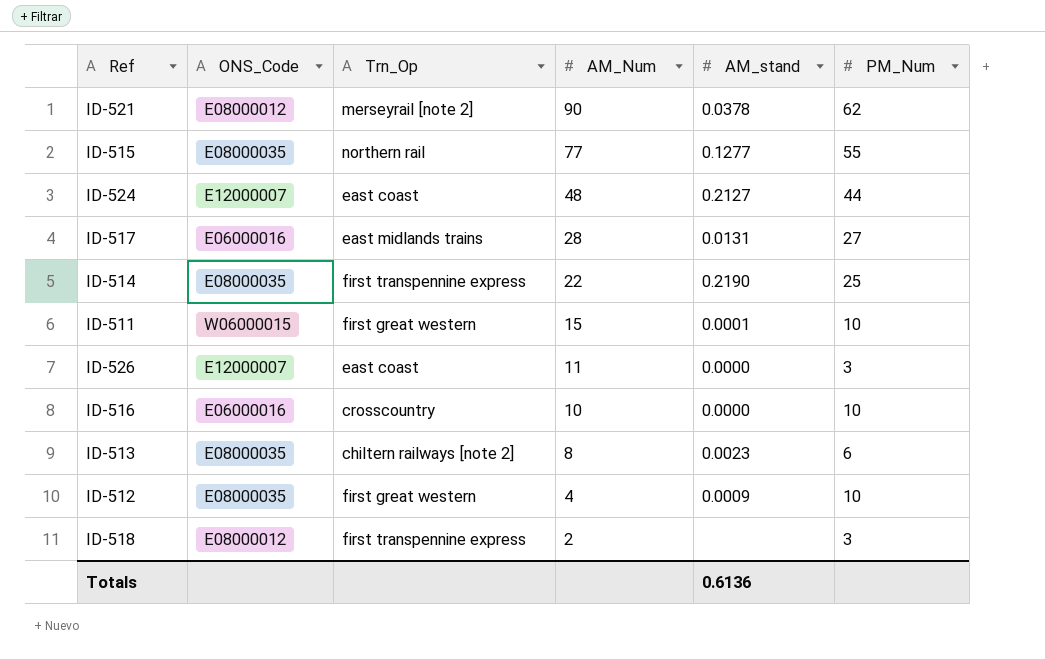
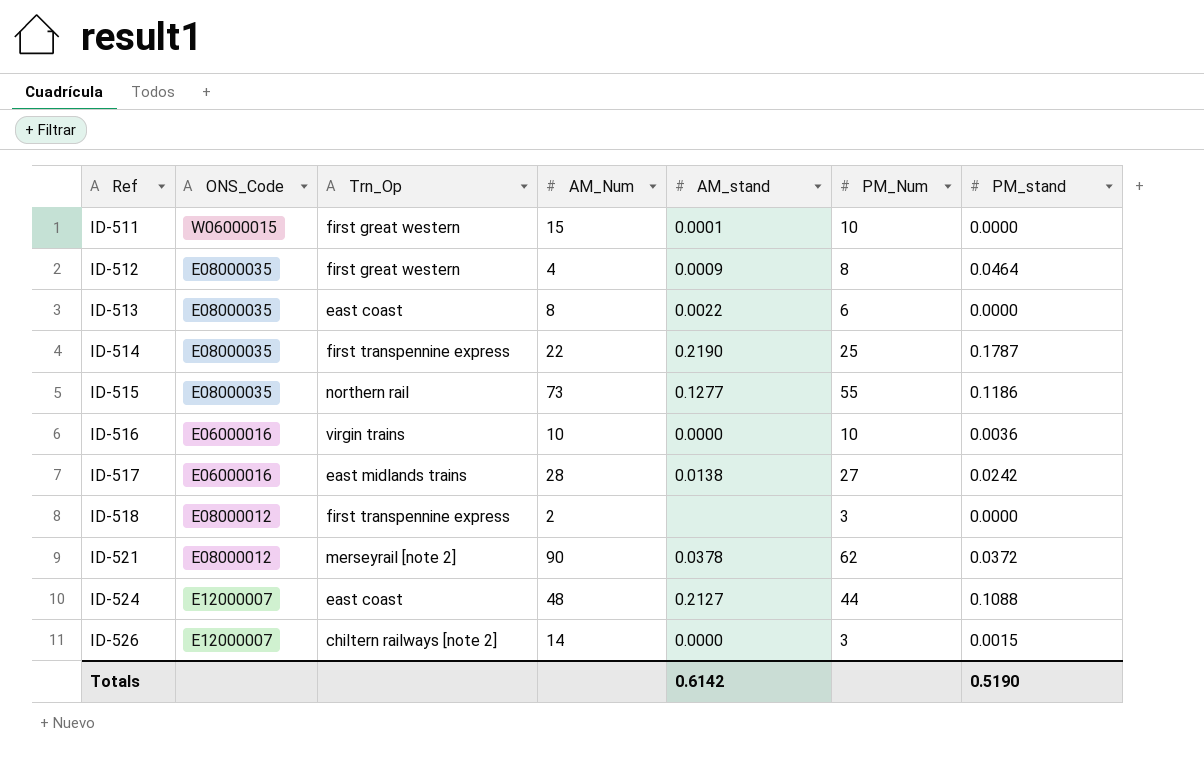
row order: AM_Num descending -> Ref ascending
column PM_stand | position: none -> 7
ID-512 | PM_Num: 10 -> 8
ID-513 | Trn_Op: chiltern railways [note 2] -> east coast
ID-513 | AM_stand: 0.0023 -> 0.0022
ID-515 | AM_Num: 77 -> 73
ID-516 | Trn_Op: crosscountry -> virgin trains
ID-517 | AM_stand: 0.0131 -> 0.0138
ID-526 | Trn_Op: east coast -> chiltern railways [note 2]
ID-526 | AM_Num: 11 -> 14
Totals | AM_stand: 0.6136 -> 0.6142

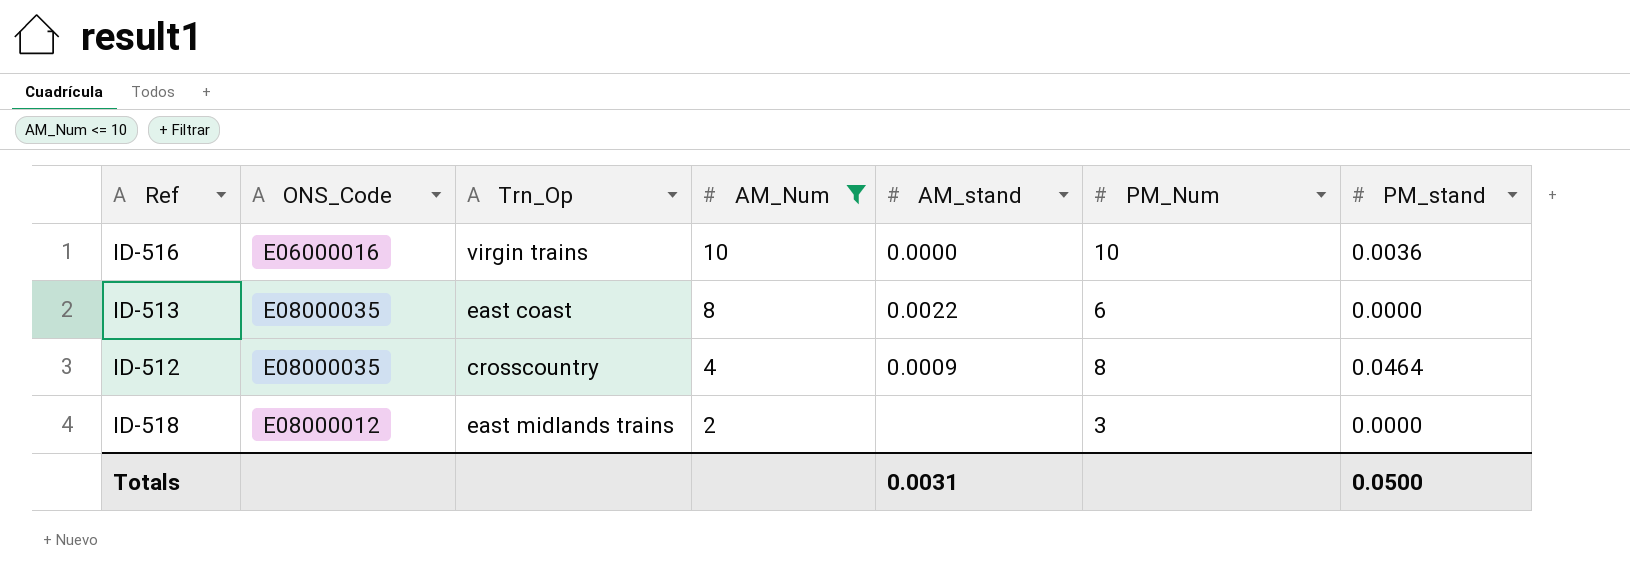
filter: none -> AM_Num <= 10
row order: Ref ascending -> AM_Num descending
ID-512 | Trn_Op: first great western -> crosscountry
ID-518 | Trn_Op: first transpennine express -> east midlands trains
Totals | AM_stand: 0.6142 -> 0.0031
Totals | PM_stand: 0.5190 -> 0.0500

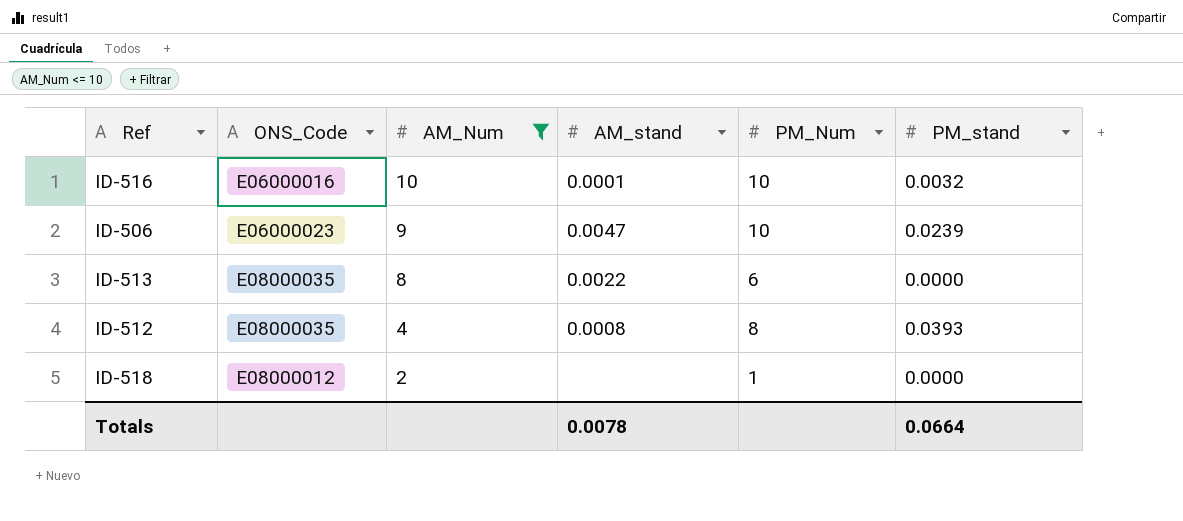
column Trn_Op | position: 3 -> none
ID-516 | AM_stand: 0.0000 -> 0.0001
ID-516 | PM_stand: 0.0036 -> 0.0032
row ID-506: none -> E06000023 | 9 | 0.0047 | 10 | 0.0239
ID-512 | AM_stand: 0.0009 -> 0.0008
ID-512 | PM_stand: 0.0464 -> 0.0393
ID-518 | PM_Num: 3 -> 1
Totals | AM_stand: 0.0031 -> 0.0078
Totals | PM_stand: 0.0500 -> 0.0664

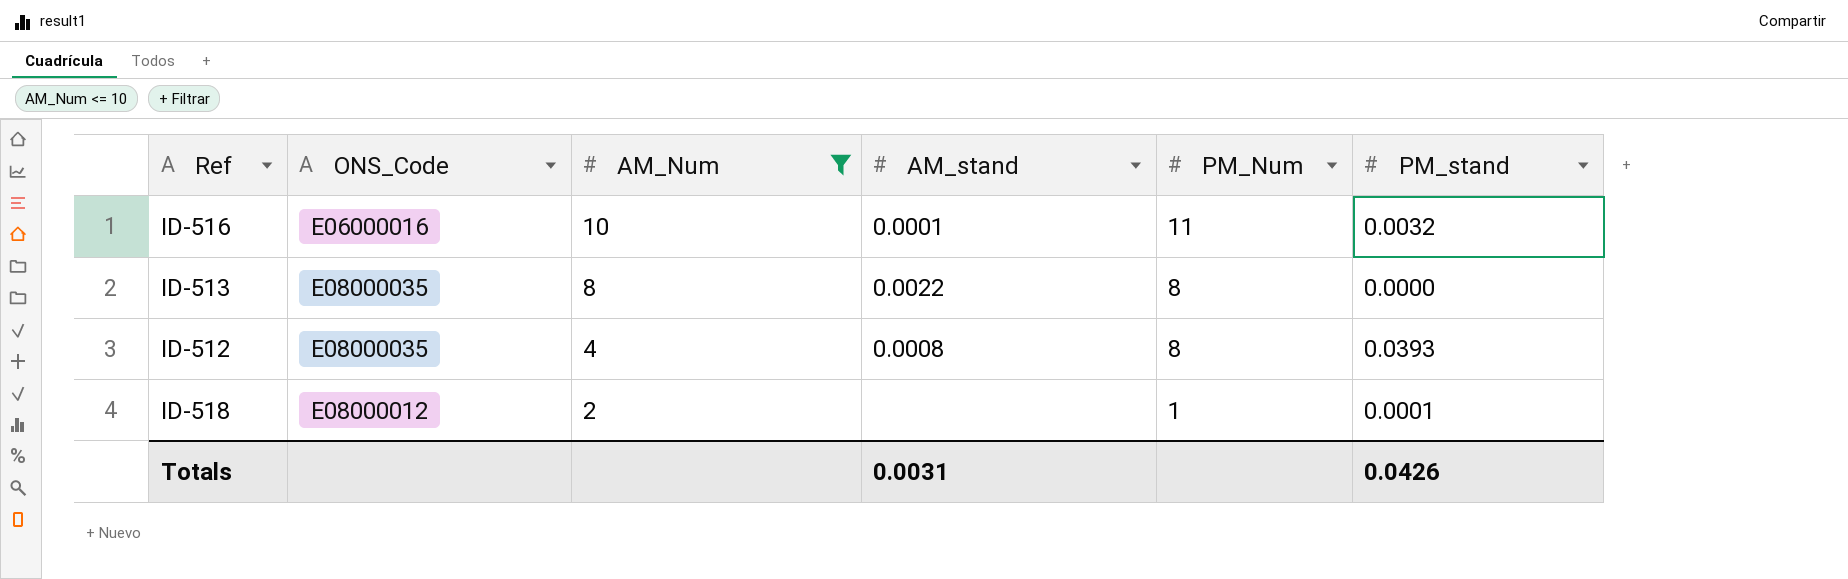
row ID-506: E06000023 | 9 | 0.0047 | 10 | 0.0239 -> none
ID-516 | PM_Num: 10 -> 11
ID-513 | PM_Num: 6 -> 8
ID-518 | PM_stand: 0.0000 -> 0.0001
Totals | AM_stand: 0.0078 -> 0.0031
Totals | PM_stand: 0.0664 -> 0.0426

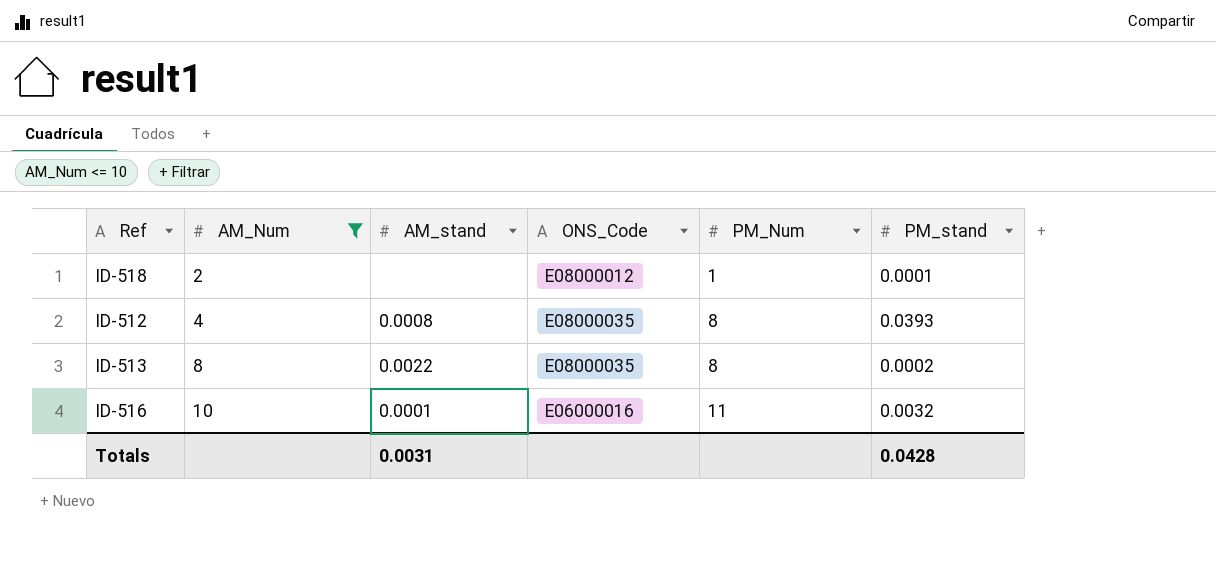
row order: AM_Num descending -> AM_Num ascending
column ONS_Code | position: 2 -> 4
ID-513 | PM_stand: 0.0000 -> 0.0002
Totals | PM_stand: 0.0426 -> 0.0428

